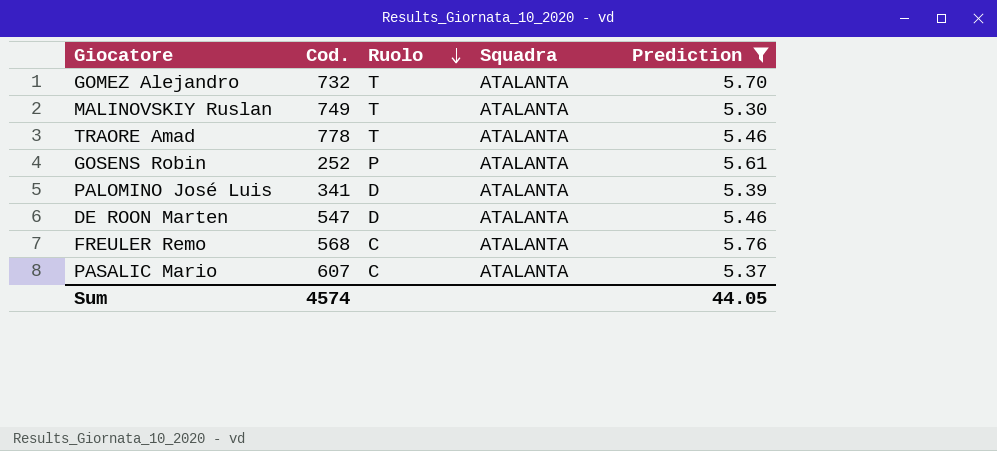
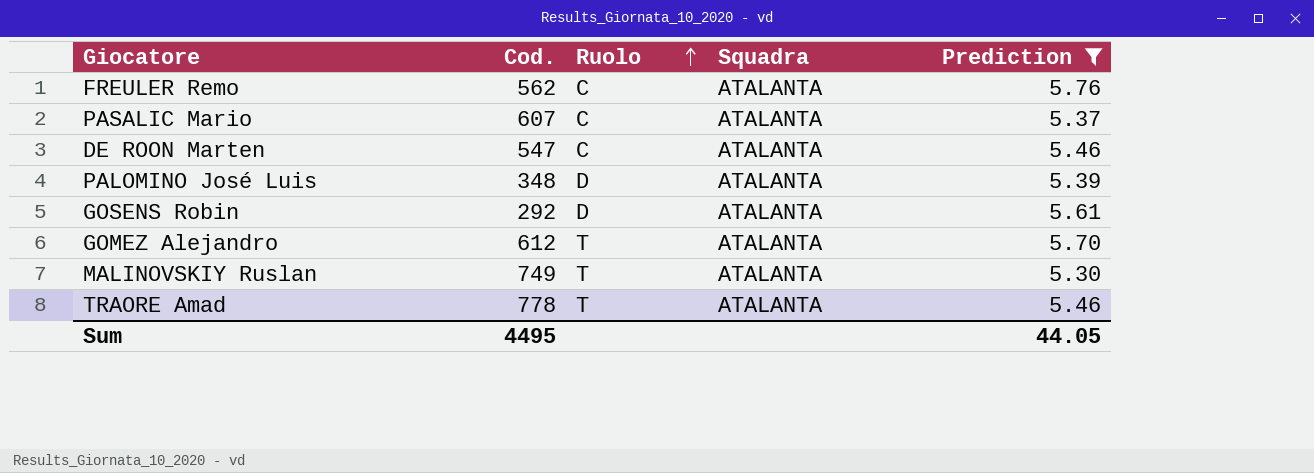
row order: Ruolo descending -> Ruolo ascending
FREULER Remo | Cod.: 568 -> 562
DE ROON Marten | Ruolo: D -> C
PALOMINO José Luis | Cod.: 341 -> 348
GOSENS Robin | Cod.: 252 -> 292
GOSENS Robin | Ruolo: P -> D
GOMEZ Alejandro | Cod.: 732 -> 612
Sum | Cod.: 4574 -> 4495

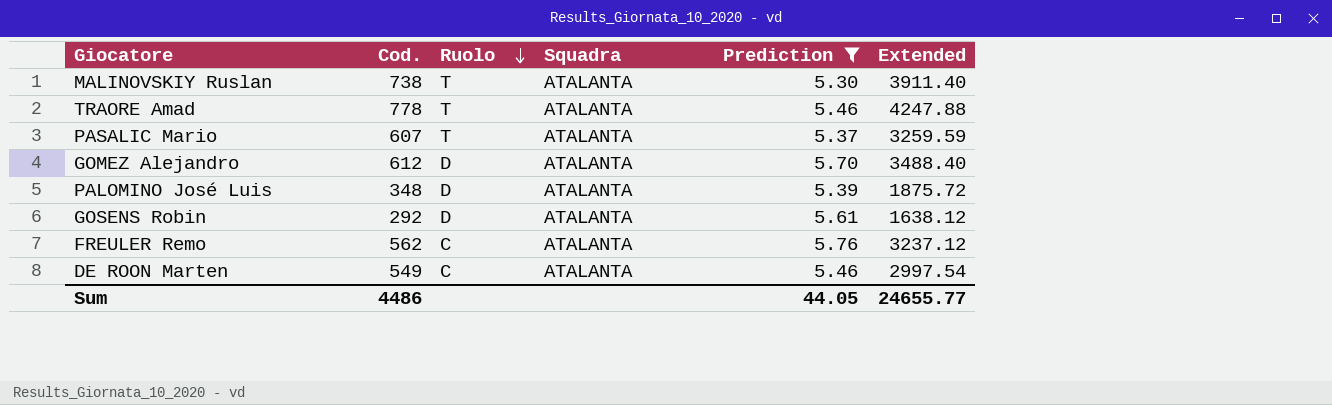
row order: Ruolo ascending -> Ruolo descending
column Extended | formula: none -> [Cod.] * [Prediction]
MALINOVSKIY Ruslan | Cod.: 749 -> 738
PASALIC Mario | Ruolo: C -> T
GOMEZ Alejandro | Ruolo: T -> D
DE ROON Marten | Cod.: 547 -> 549
Sum | Cod.: 4495 -> 4486

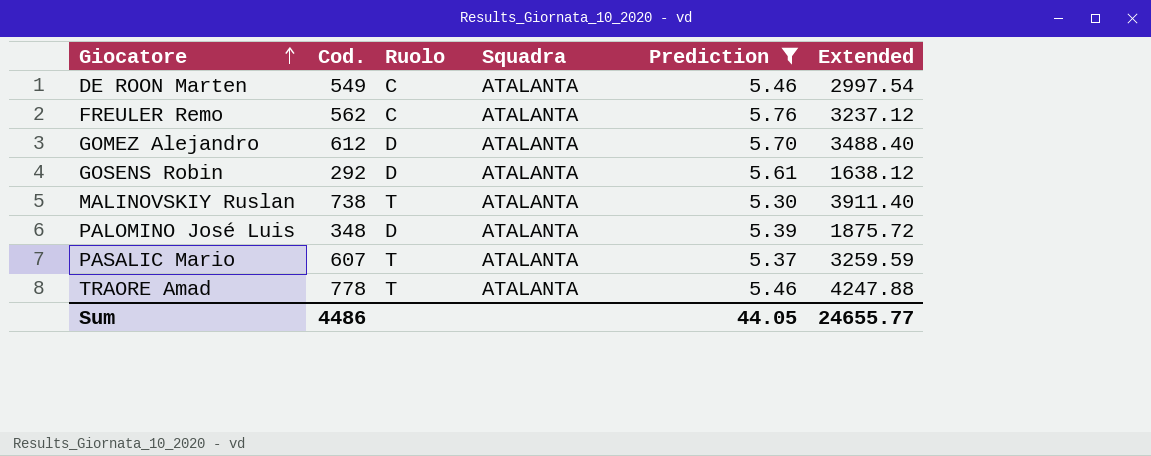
row order: Ruolo descending -> Giocatore ascending

